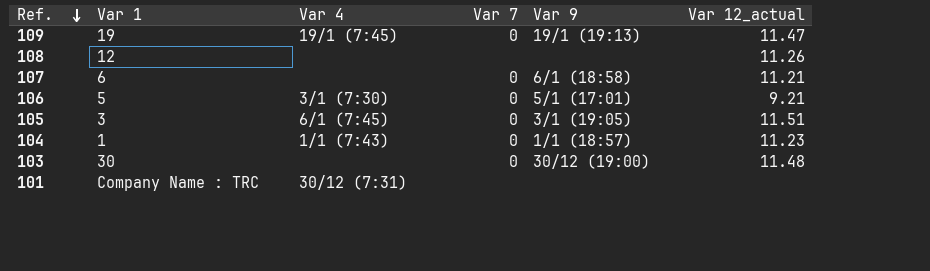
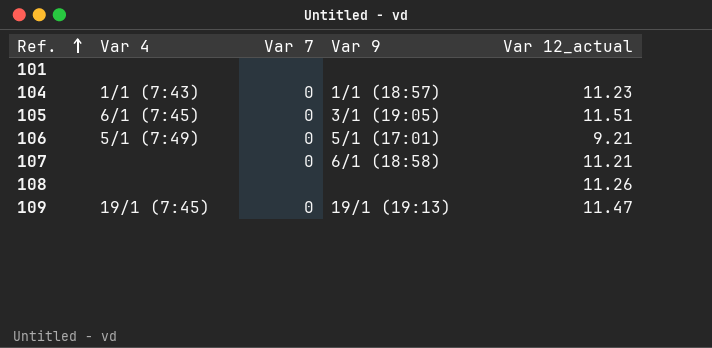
row order: Ref. descending -> Ref. ascending
column Var 1 | position: 2 -> none
row 103: 30 | none | 0 | 30/12 (19:00) | 11.48 -> none
101 | Var 4: 30/12 (7:31) -> none
106 | Var 4: 3/1 (7:30) -> 5/1 (7:49)

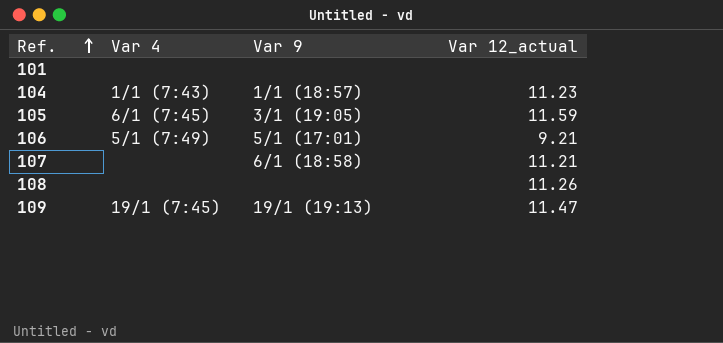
column Var 7 | position: 3 -> none
105 | Var 12_actual: 11.51 -> 11.59

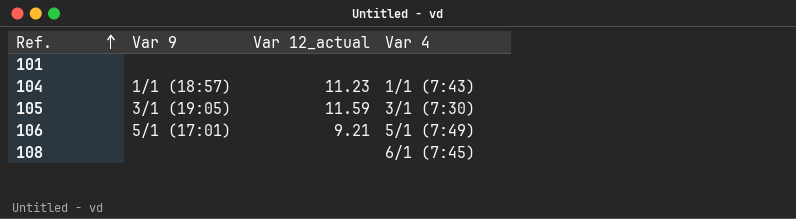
column Var 4 | position: 2 -> 4
row 107: none | 6/1 (18:58) | 11.21 -> none
row 109: 19/1 (7:45) | 19/1 (19:13) | 11.47 -> none
105 | Var 4: 6/1 (7:45) -> 3/1 (7:30)
108 | Var 12_actual: 11.26 -> none
108 | Var 4: none -> 6/1 (7:45)

